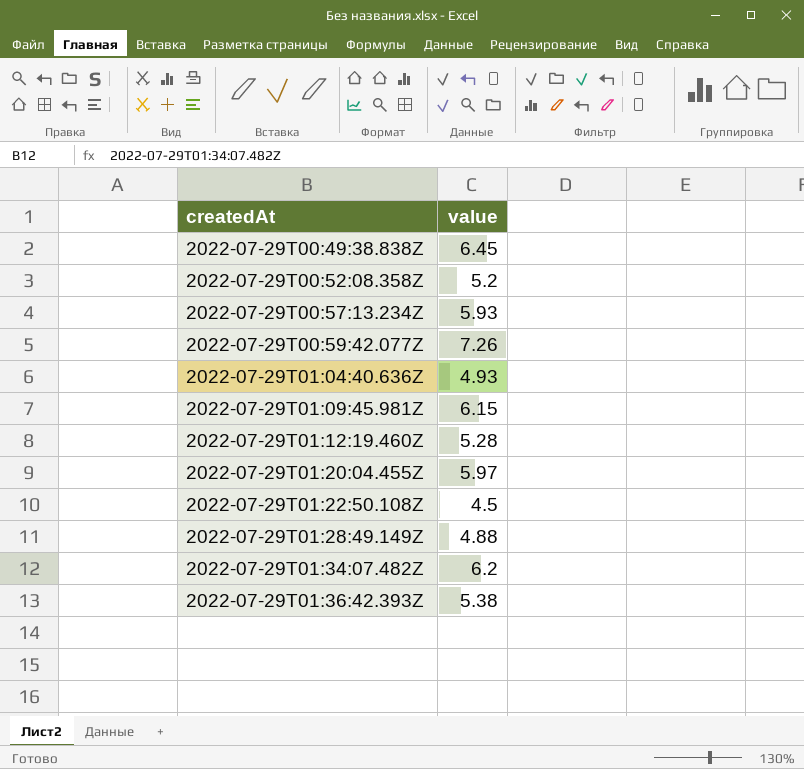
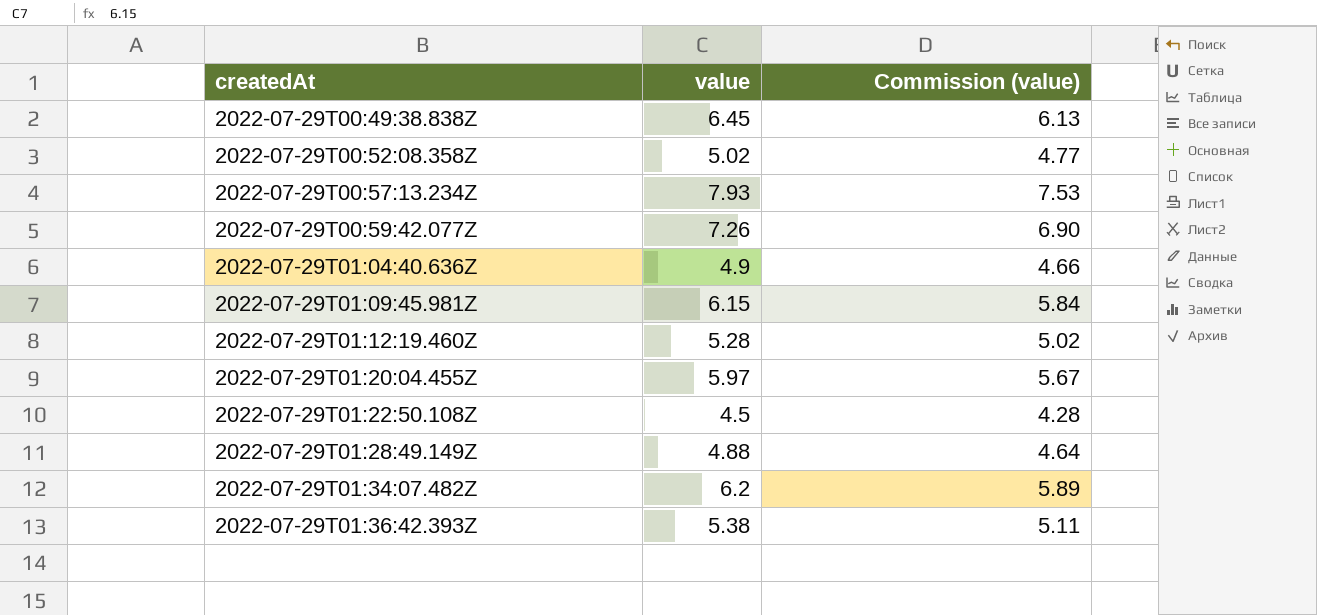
column Commission (value) | formula: none -> [value] * 0.95
2022-07-29T00:52:08.358Z | value: 5.2 -> 5.02
2022-07-29T00:57:13.234Z | value: 5.93 -> 7.93
2022-07-29T01:04:40.636Z | value: 4.93 -> 4.9

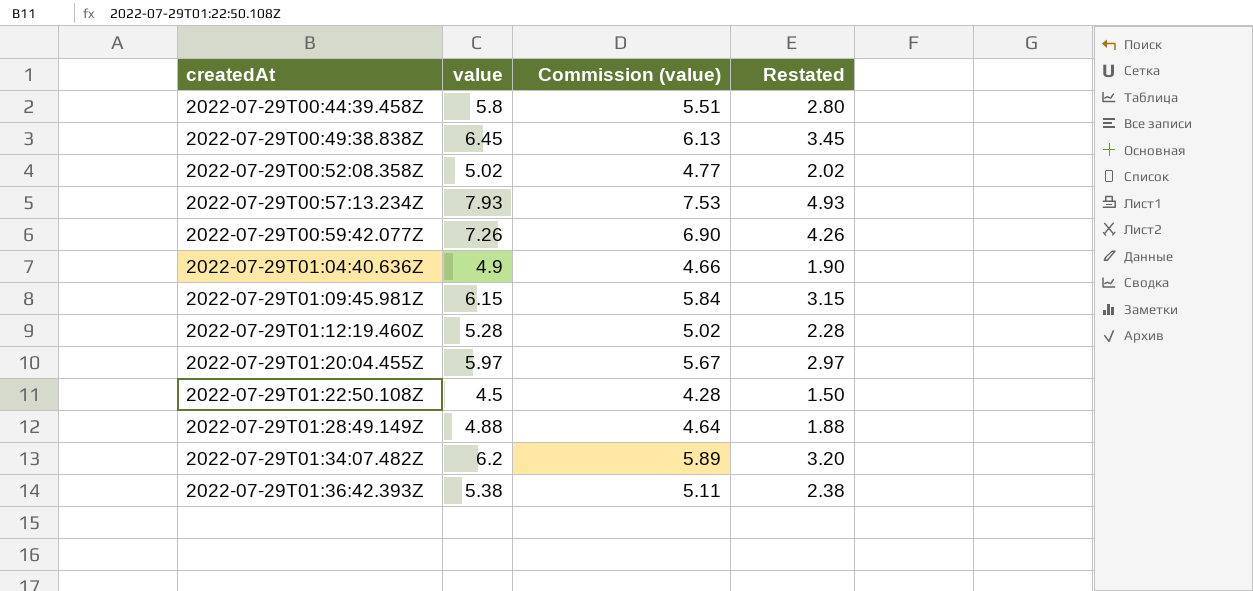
column Restated | formula: none -> [value] - 3
row 2022-07-29T00:44:39.458Z: none -> 5.8 | 5.51 | 2.80

